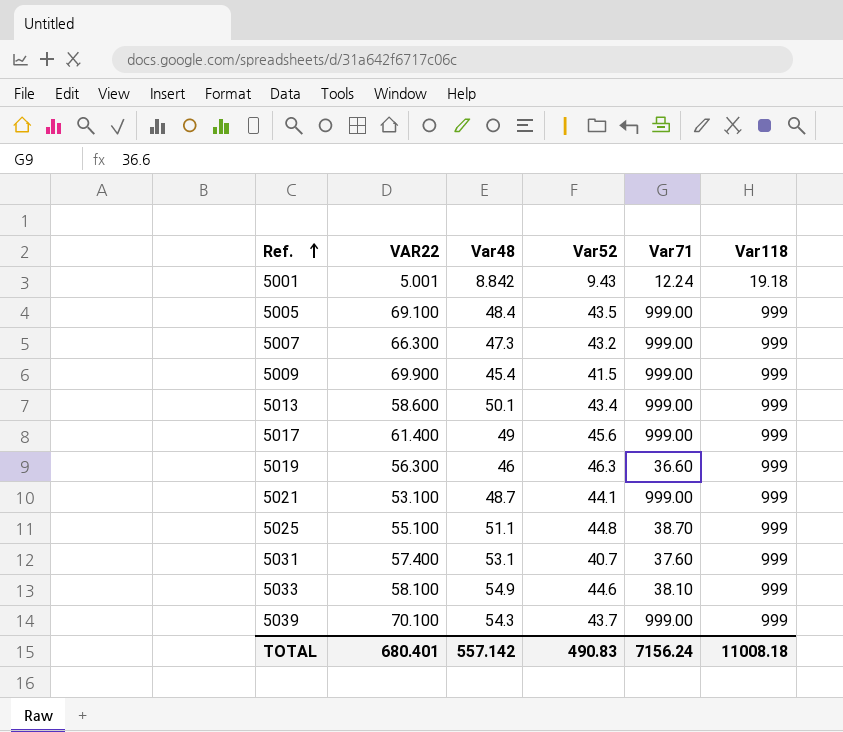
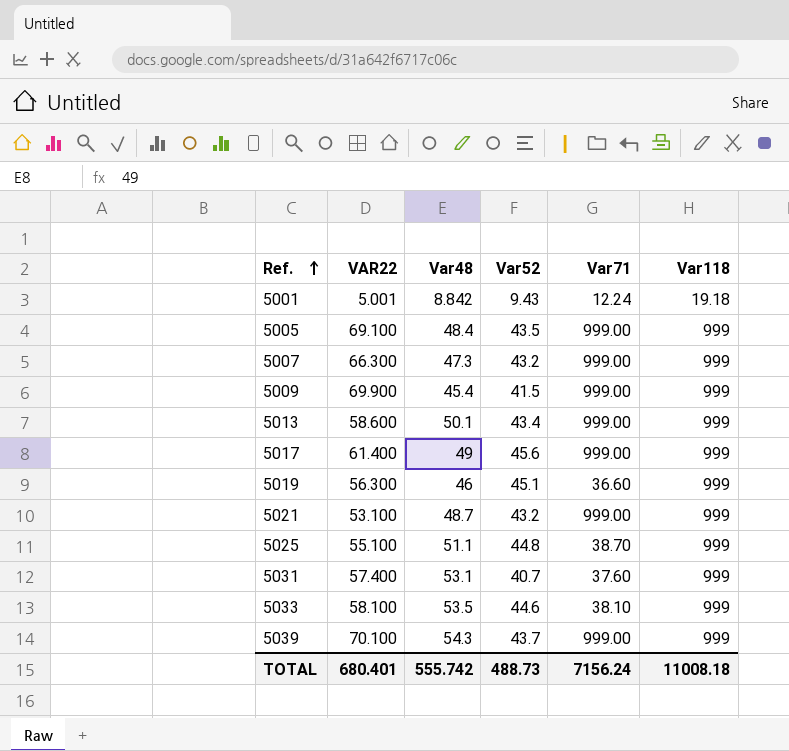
5019 | Var52: 46.3 -> 45.1
5021 | Var52: 44.1 -> 43.2
5033 | Var48: 54.9 -> 53.5
TOTAL | Var48: 557.142 -> 555.742
TOTAL | Var52: 490.83 -> 488.73

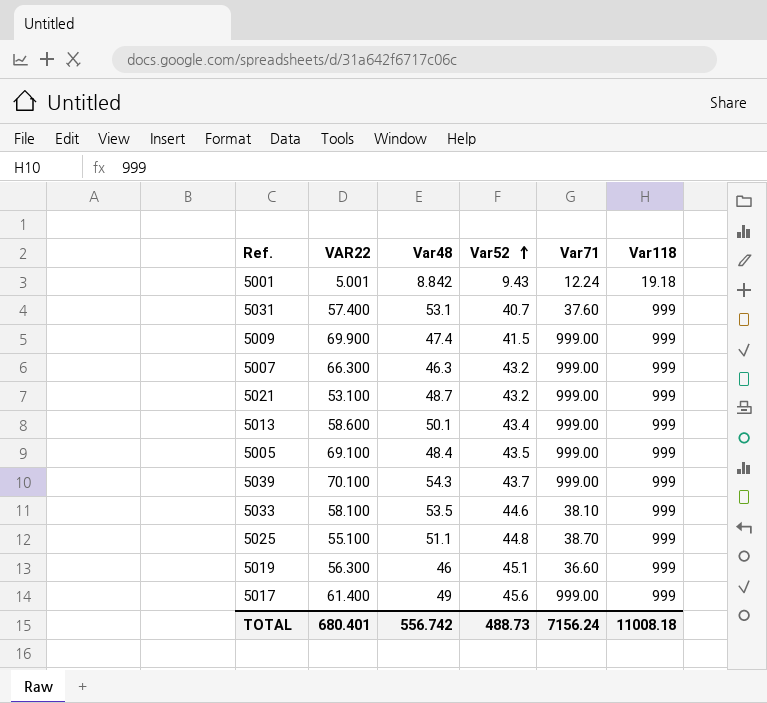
row order: Ref. ascending -> Var52 ascending
5009 | Var48: 45.4 -> 47.4
5007 | Var48: 47.3 -> 46.3
TOTAL | Var48: 555.742 -> 556.742

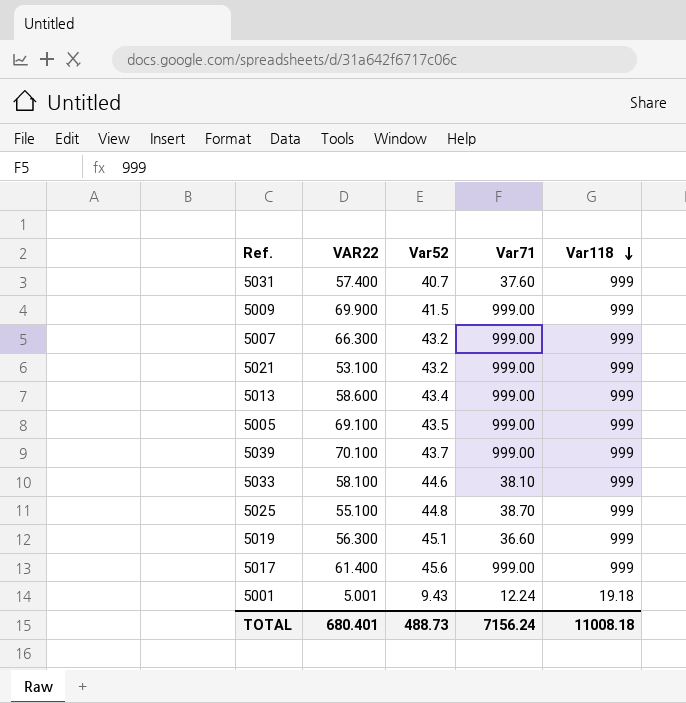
row order: Var52 ascending -> Var118 descending
column Var48 | position: 3 -> none

